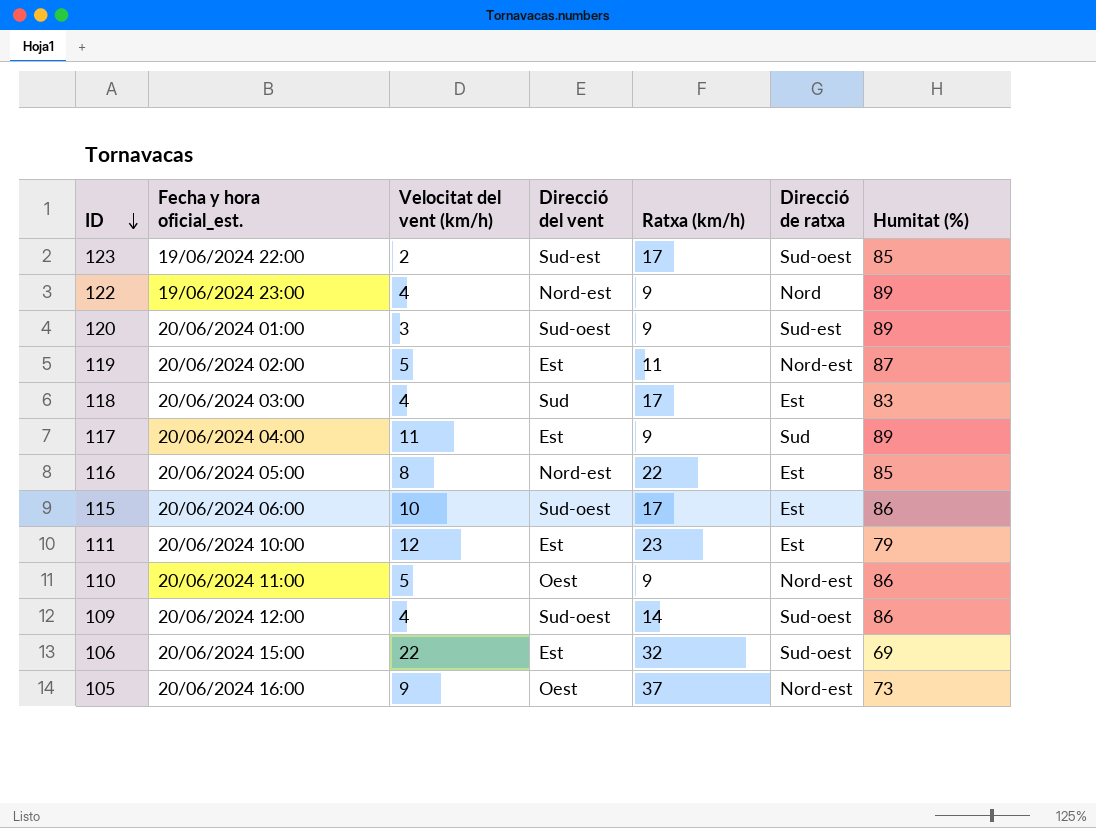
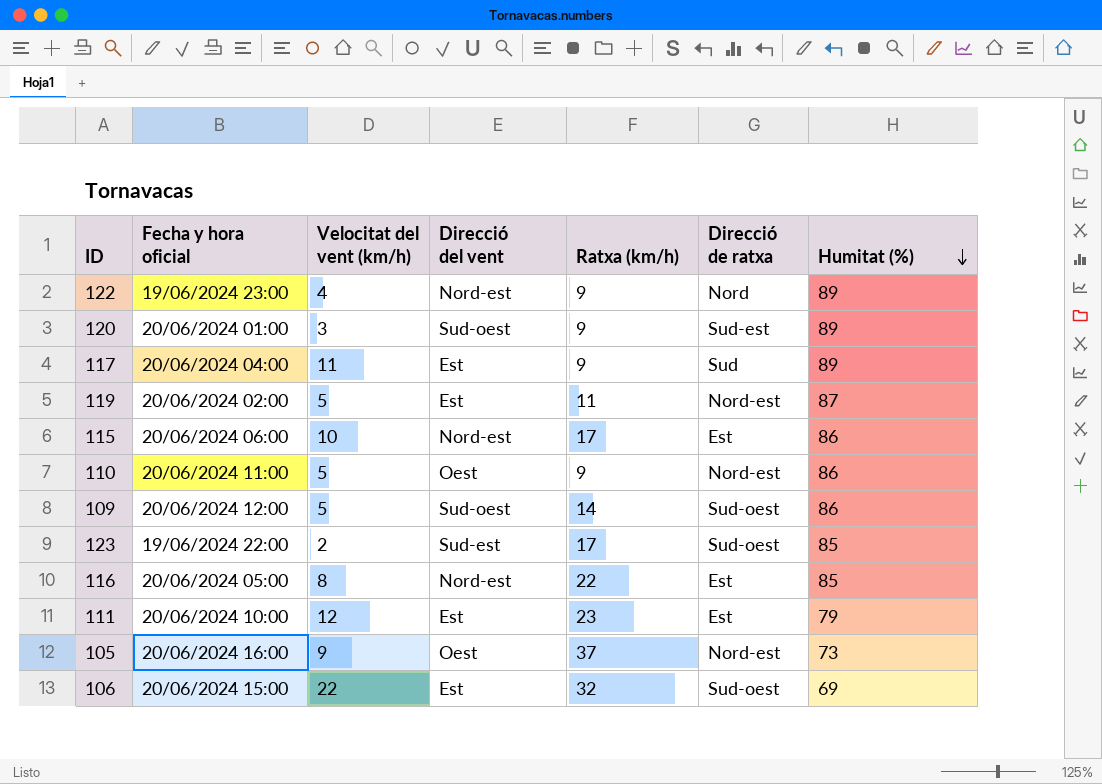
row order: ID descending -> Humitat (%) descending
column name: Fecha y hora oficial_est. -> Fecha y hora oficial
row 118: 20/06/2024 03:00 | 4 | Sud | 17 | Est | 83 -> none
115 | Direcció del vent: Sud-oest -> Nord-est
109 | Velocitat del vent (km/h): 4 -> 5

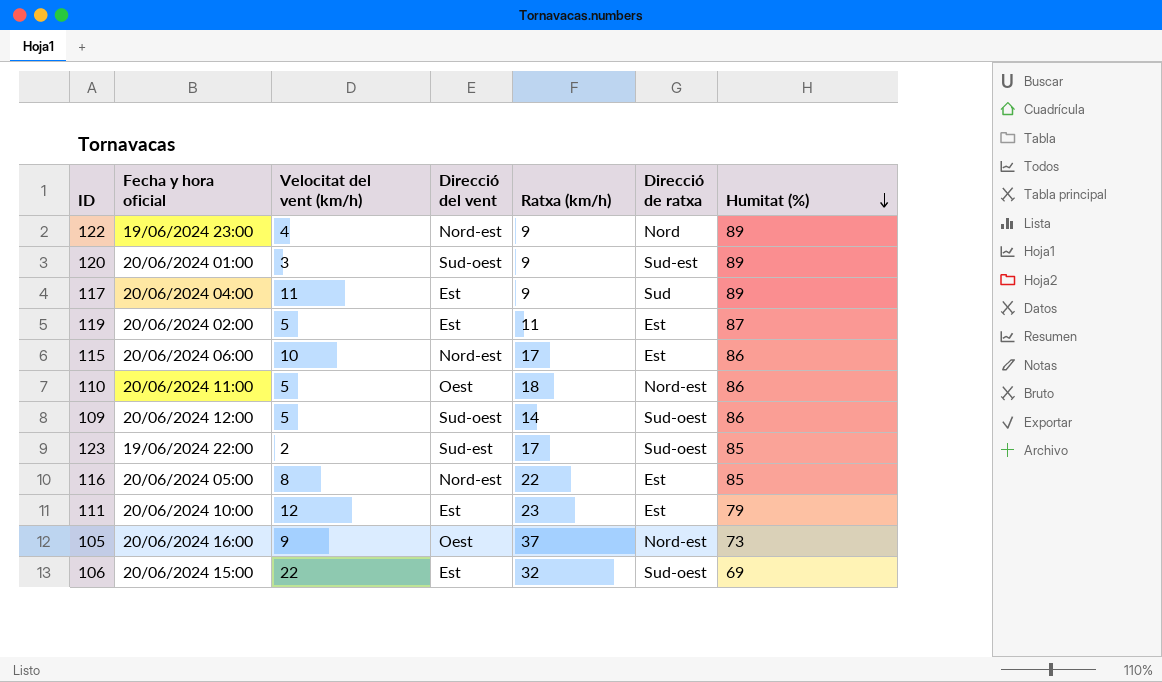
119 | Direcció de ratxa: Nord-est -> Est
110 | Ratxa (km/h): 9 -> 18

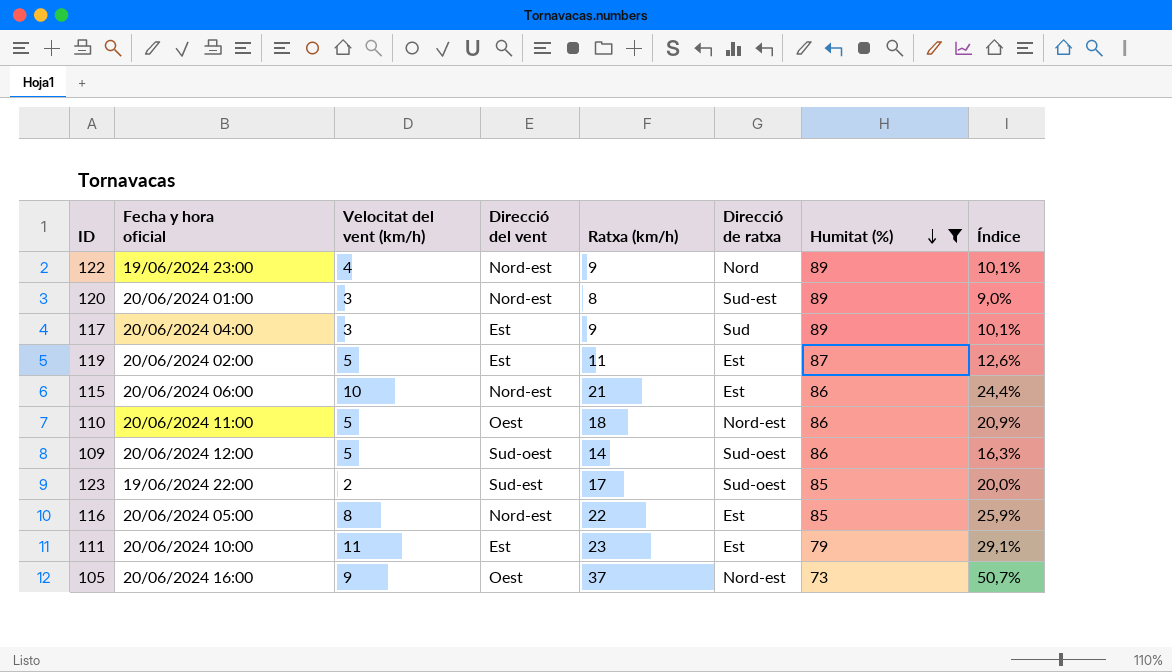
filter: none -> Humitat (%) != 69
column Índice | formula: none -> [Ratxa (km/h)] / [Humitat (%)]
120 | Direcció del vent: Sud-oest -> Nord-est
120 | Ratxa (km/h): 9 -> 8
117 | Velocitat del vent (km/h): 11 -> 3
115 | Ratxa (km/h): 17 -> 21
111 | Velocitat del vent (km/h): 12 -> 11

